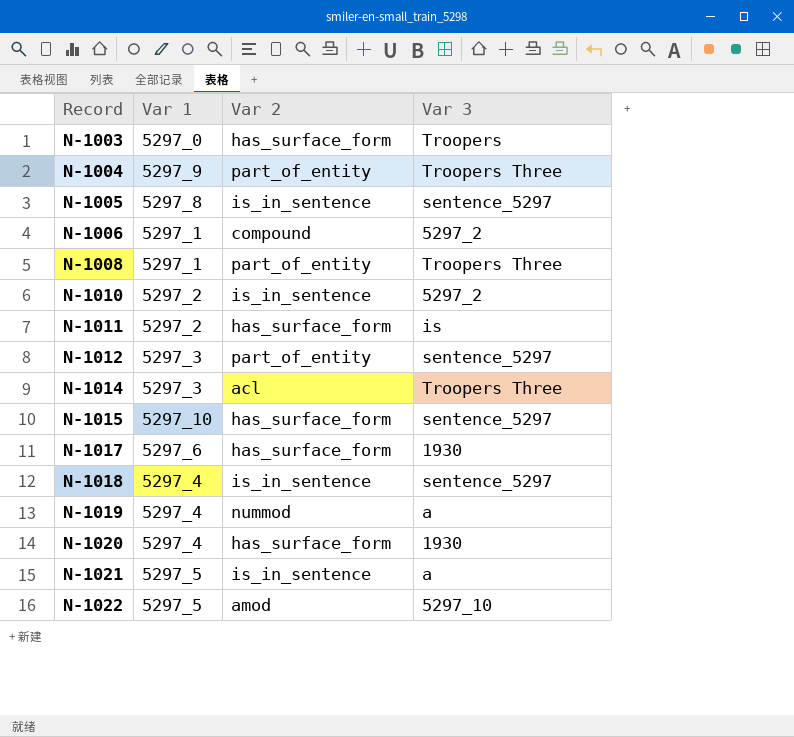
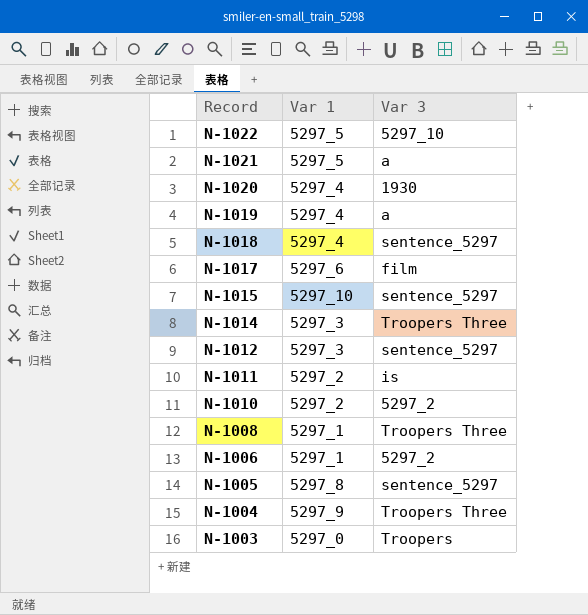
row order: Record ascending -> Record descending
column Var 2 | position: 3 -> none
N-1017 | Var 3: 1930 -> film

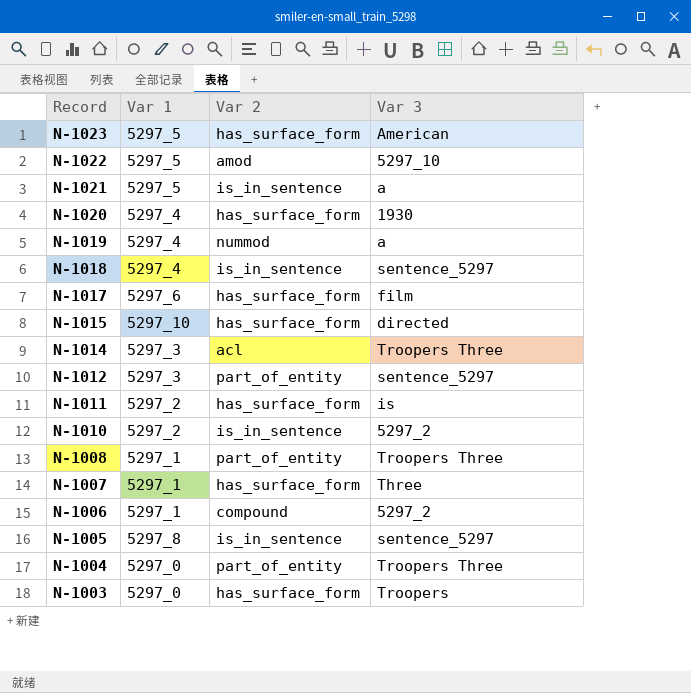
column Var 2 | position: none -> 3
row N-1023: none -> 5297_5 | has_surface_form | American
N-1015 | Var 3: sentence_5297 -> directed
row N-1007: none -> 5297_1 | has_surface_form | Three
N-1004 | Var 1: 5297_9 -> 5297_0

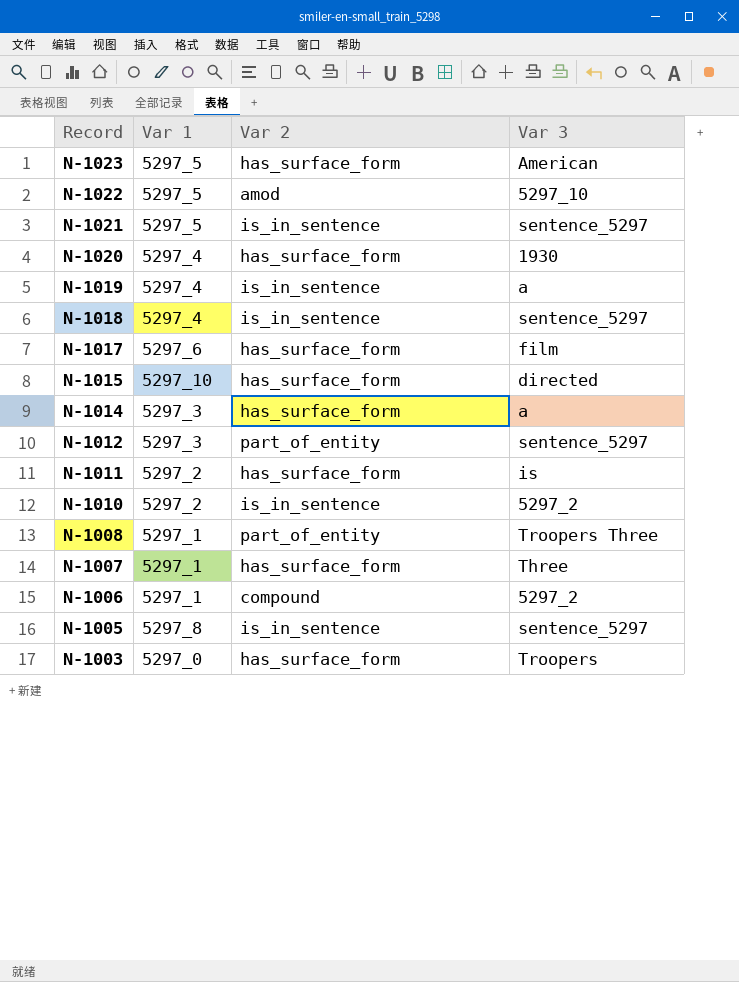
row N-1004: 5297_0 | part_of_entity | Troopers Three -> none
N-1021 | Var 3: a -> sentence_5297
N-1019 | Var 2: nummod -> is_in_sentence
N-1014 | Var 2: acl -> has_surface_form
N-1014 | Var 3: Troopers Three -> a

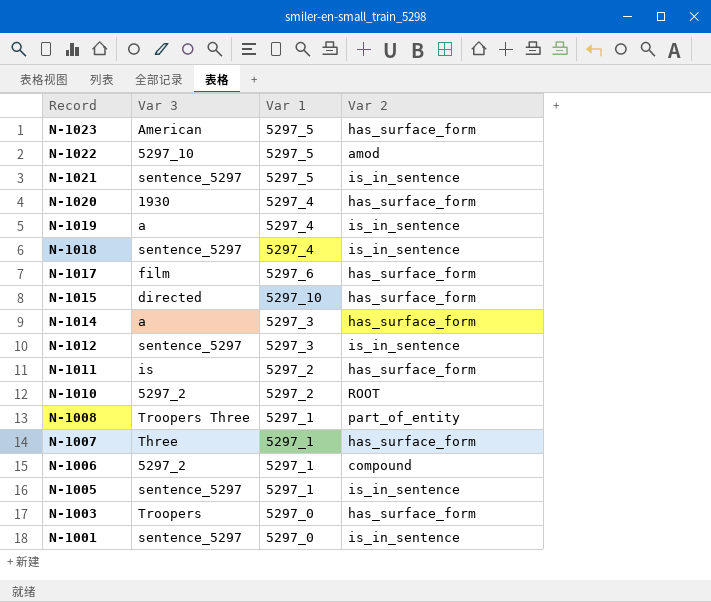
column Var 3 | position: 4 -> 2
N-1012 | Var 2: part_of_entity -> is_in_sentence
N-1010 | Var 2: is_in_sentence -> ROOT
N-1005 | Var 1: 5297_8 -> 5297_1
row N-1001: none -> sentence_5297 | 5297_0 | is_in_sentence

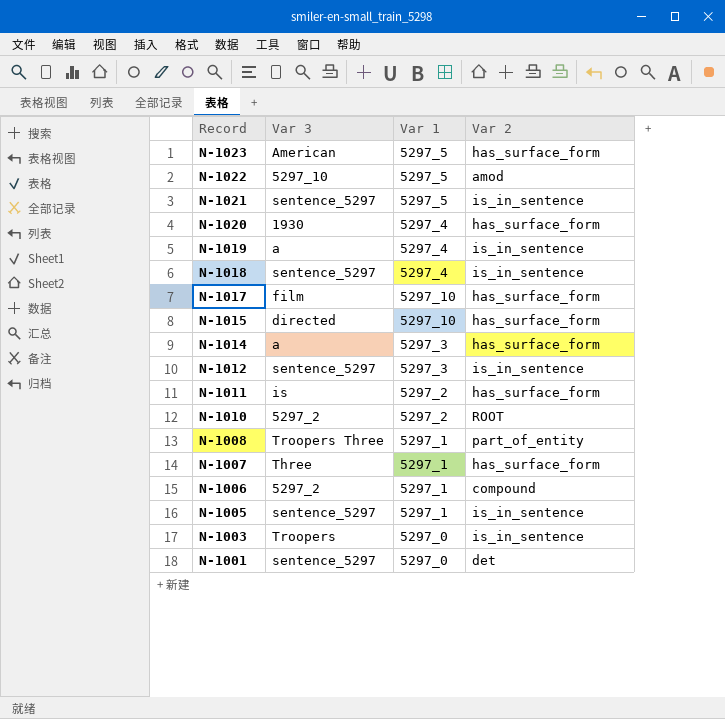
N-1017 | Var 1: 5297_6 -> 5297_10
N-1003 | Var 2: has_surface_form -> is_in_sentence
N-1001 | Var 2: is_in_sentence -> det

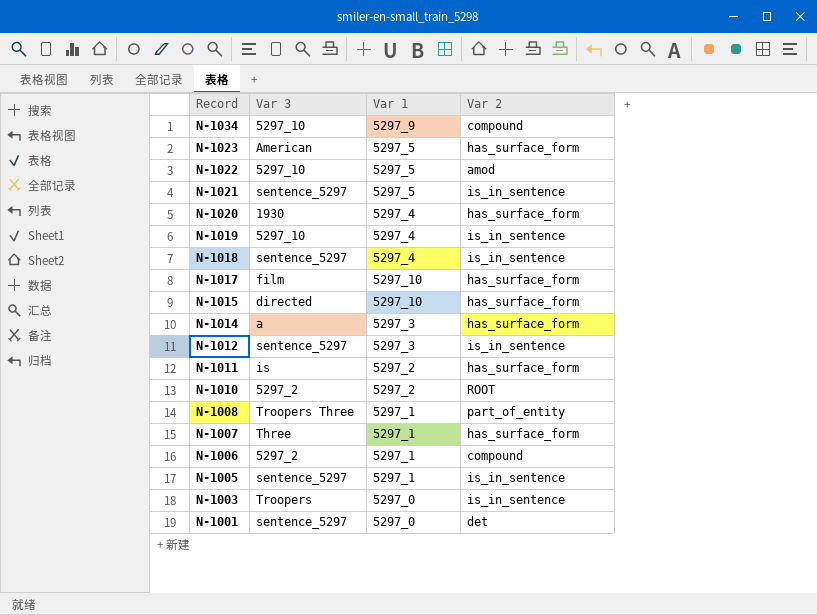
row N-1034: none -> 5297_10 | 5297_9 | compound
N-1019 | Var 3: a -> 5297_10

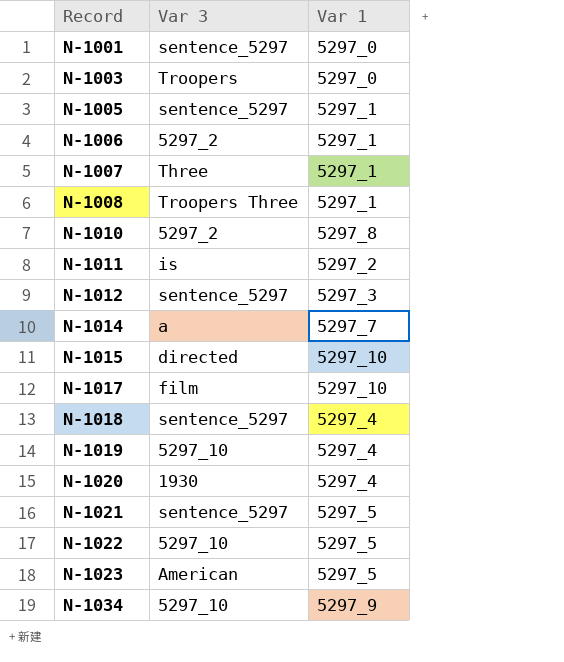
row order: Record descending -> Record ascending
column Var 2 | position: 4 -> none
N-1010 | Var 1: 5297_2 -> 5297_8
N-1014 | Var 1: 5297_3 -> 5297_7

